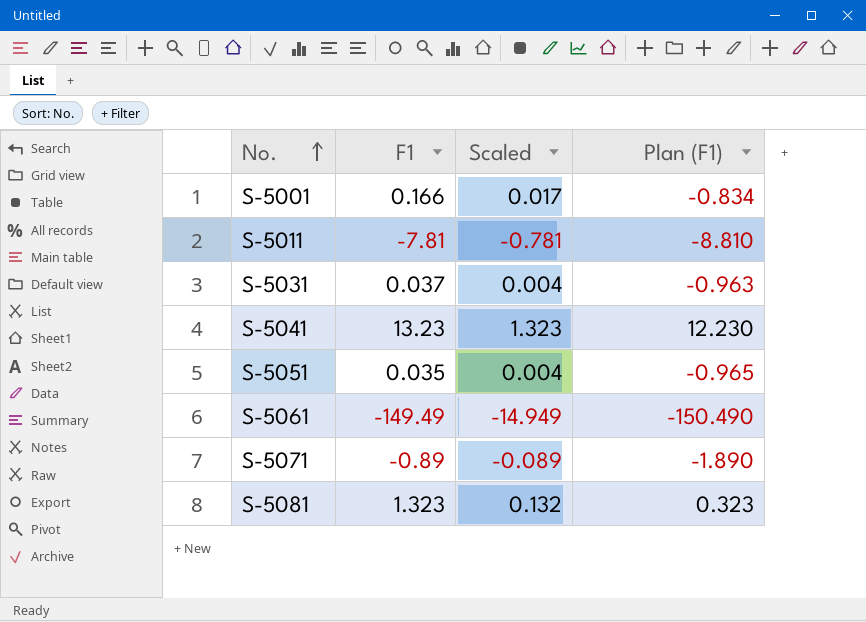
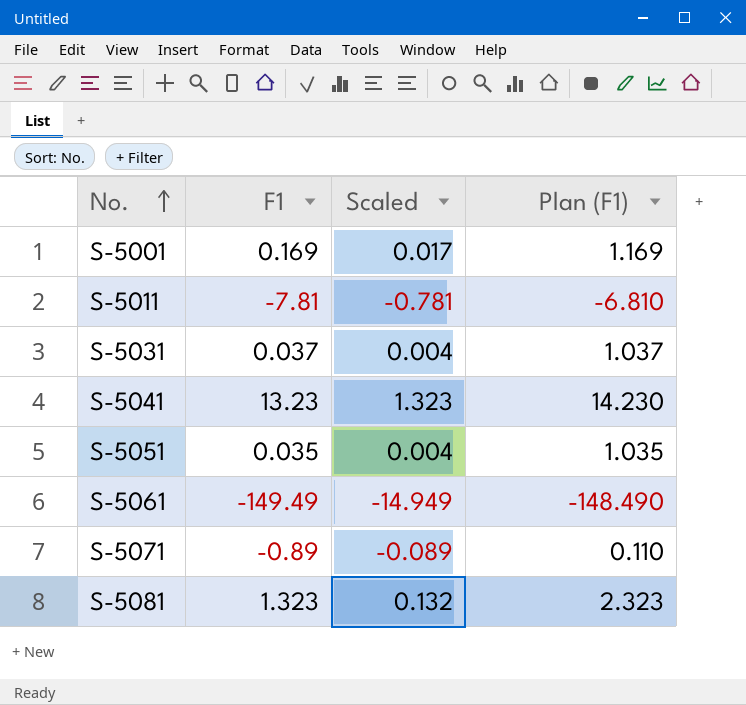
column Plan (F1) | formula: [F1] - 1 -> [F1] + 1
S-5001 | F1: 0.166 -> 0.169

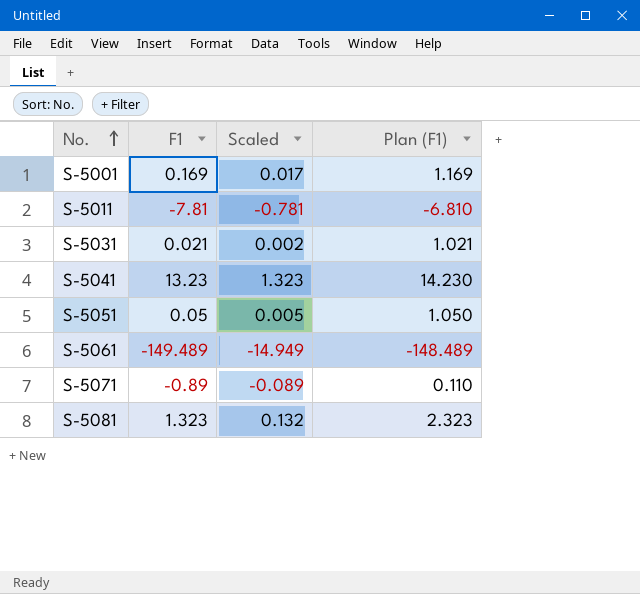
S-5031 | F1: 0.037 -> 0.021
S-5031 | Scaled: 0.004 -> 0.002
S-5031 | Plan (F1): 1.037 -> 1.021
S-5051 | F1: 0.035 -> 0.05
S-5051 | Scaled: 0.004 -> 0.005
S-5051 | Plan (F1): 1.035 -> 1.050
S-5061 | F1: -149.49 -> -149.489
S-5061 | Plan (F1): -148.490 -> -148.489

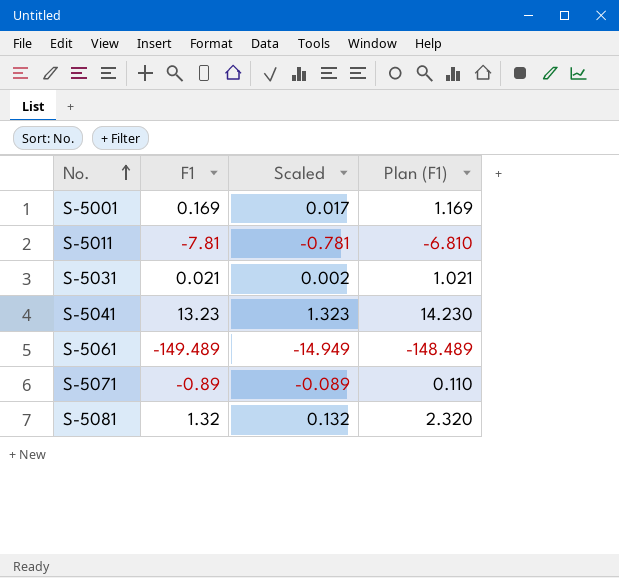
row S-5051: 0.05 | 0.005 | 1.050 -> none
S-5081 | F1: 1.323 -> 1.32
S-5081 | Plan (F1): 2.323 -> 2.320

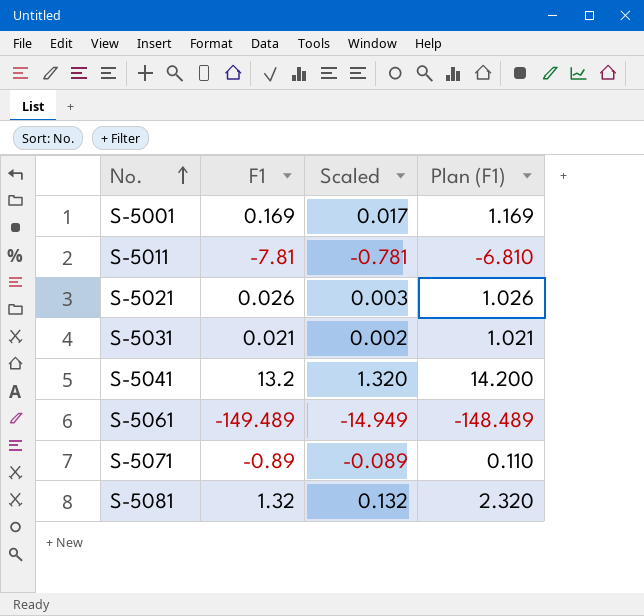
row S-5021: none -> 0.026 | 0.003 | 1.026
S-5041 | F1: 13.23 -> 13.2
S-5041 | Scaled: 1.323 -> 1.320
S-5041 | Plan (F1): 14.230 -> 14.200

